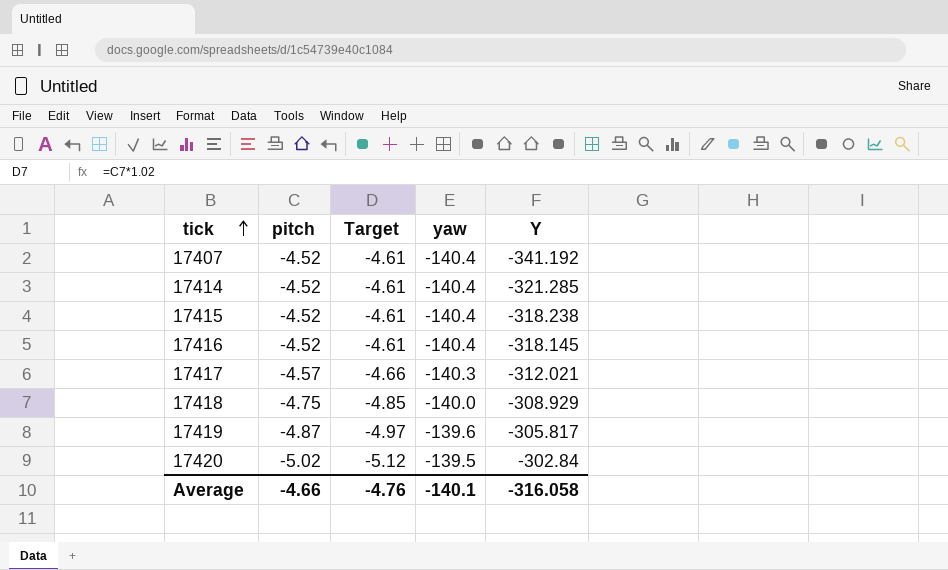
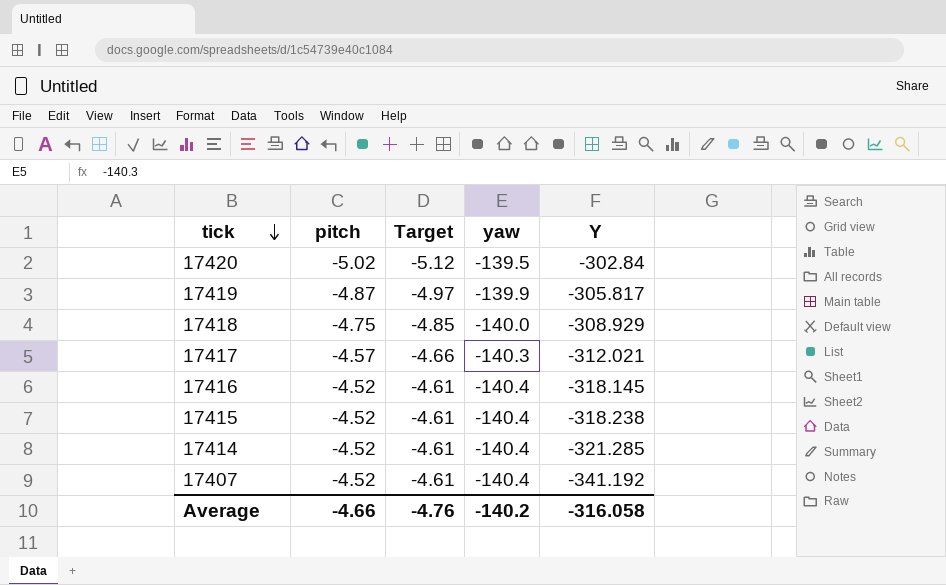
row order: tick ascending -> tick descending
17419 | yaw: -139.6 -> -139.9
Average | yaw: -140.1 -> -140.2

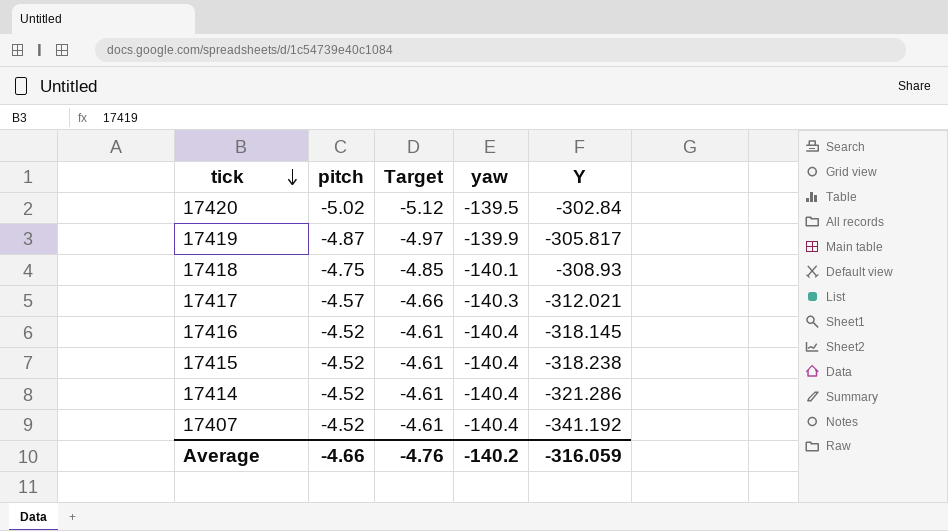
17418 | yaw: -140.0 -> -140.1
17418 | Y: -308.929 -> -308.93
17414 | Y: -321.285 -> -321.286
Average | Y: -316.058 -> -316.059

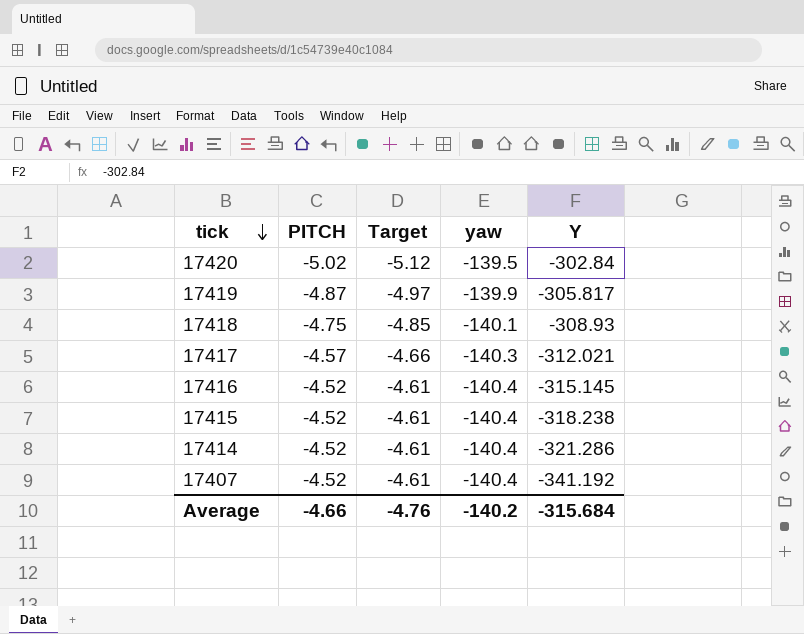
column name: pitch -> PITCH
17416 | Y: -318.145 -> -315.145
Average | Y: -316.059 -> -315.684

